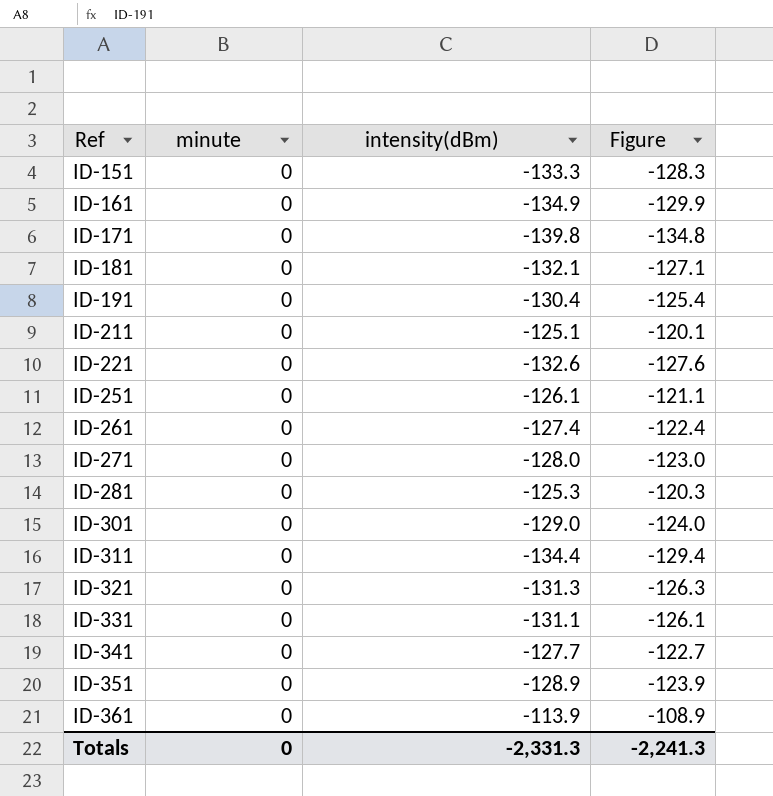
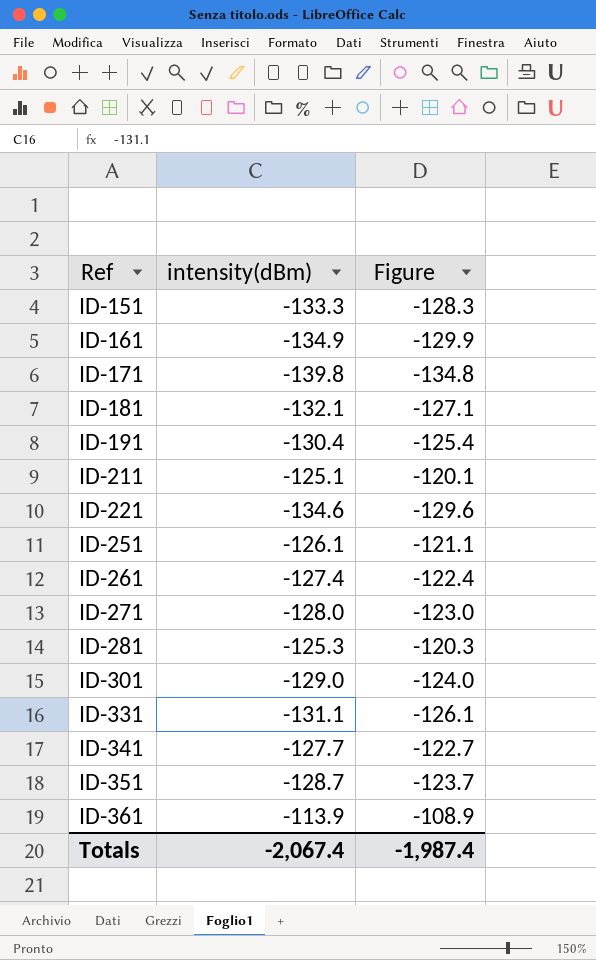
column minute | position: 2 -> none
row ID-311: 0 | -134.4 | -129.4 -> none
row ID-321: 0 | -131.3 | -126.3 -> none
ID-221 | intensity(dBm): -132.6 -> -134.6
ID-221 | Figure: -127.6 -> -129.6
ID-351 | intensity(dBm): -128.9 -> -128.7
ID-351 | Figure: -123.9 -> -123.7
Totals | intensity(dBm): -2,331.3 -> -2,067.4
Totals | Figure: -2,241.3 -> -1,987.4

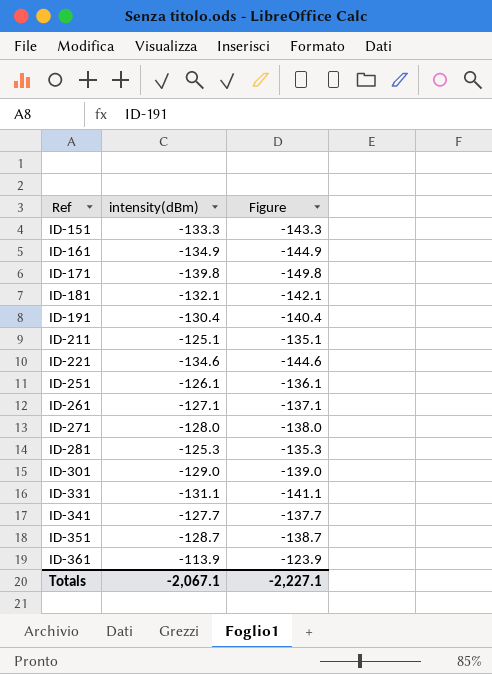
column Figure | formula: [intensity(dBm)] + 5 -> [intensity(dBm)] - 10
ID-261 | intensity(dBm): -127.4 -> -127.1
Totals | intensity(dBm): -2,067.4 -> -2,067.1
Totals | Figure: -1,987.4 -> -2,227.1

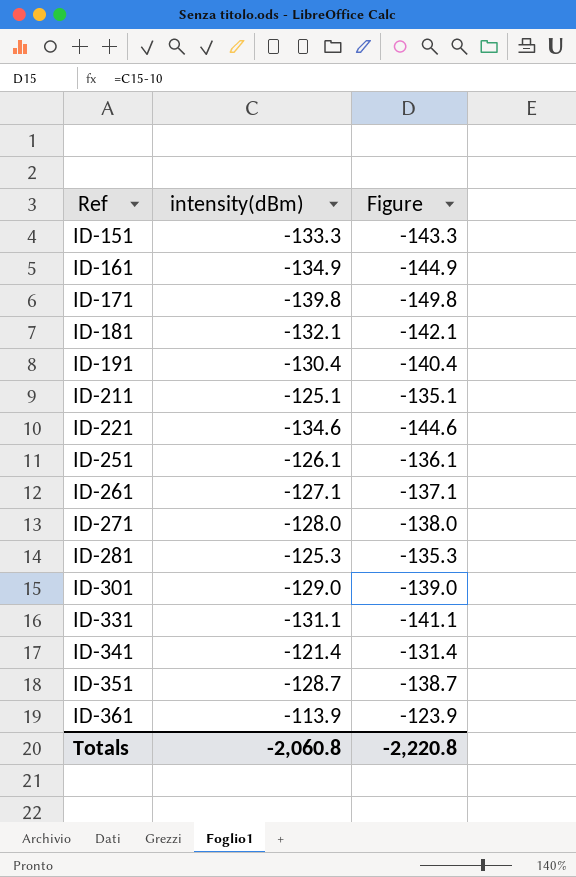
ID-341 | intensity(dBm): -127.7 -> -121.4
ID-341 | Figure: -137.7 -> -131.4
Totals | intensity(dBm): -2,067.1 -> -2,060.8
Totals | Figure: -2,227.1 -> -2,220.8

